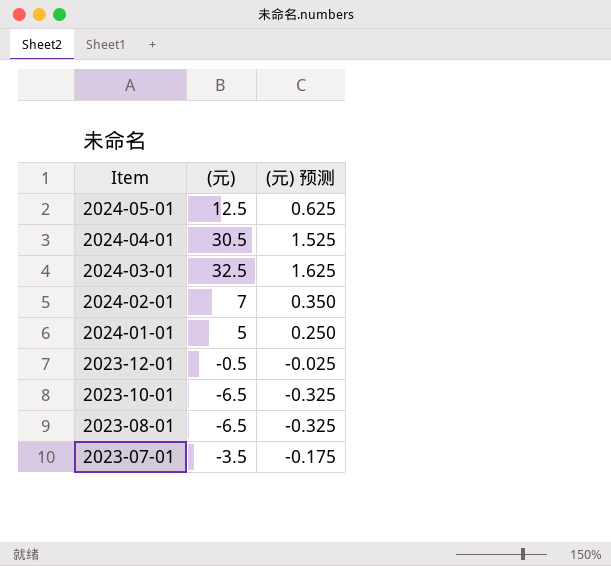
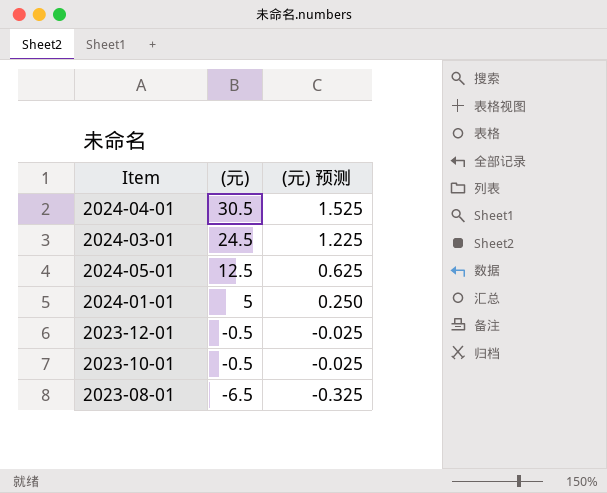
row order: Item descending -> (元) descending
row 2024-02-01: 7 | 0.350 -> none
row 2023-07-01: -3.5 | -0.175 -> none
2024-03-01 | (元): 32.5 -> 24.5
2024-03-01 | (元) 预测: 1.625 -> 1.225
2023-10-01 | (元): -6.5 -> -0.5
2023-10-01 | (元) 预测: -0.325 -> -0.025

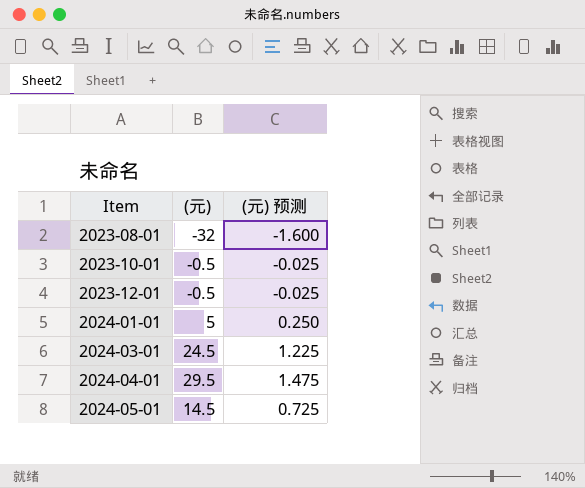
row order: (元) descending -> Item ascending
2023-08-01 | (元): -6.5 -> -32
2023-08-01 | (元) 预测: -0.325 -> -1.600
2024-04-01 | (元): 30.5 -> 29.5
2024-04-01 | (元) 预测: 1.525 -> 1.475
2024-05-01 | (元): 12.5 -> 14.5
2024-05-01 | (元) 预测: 0.625 -> 0.725

